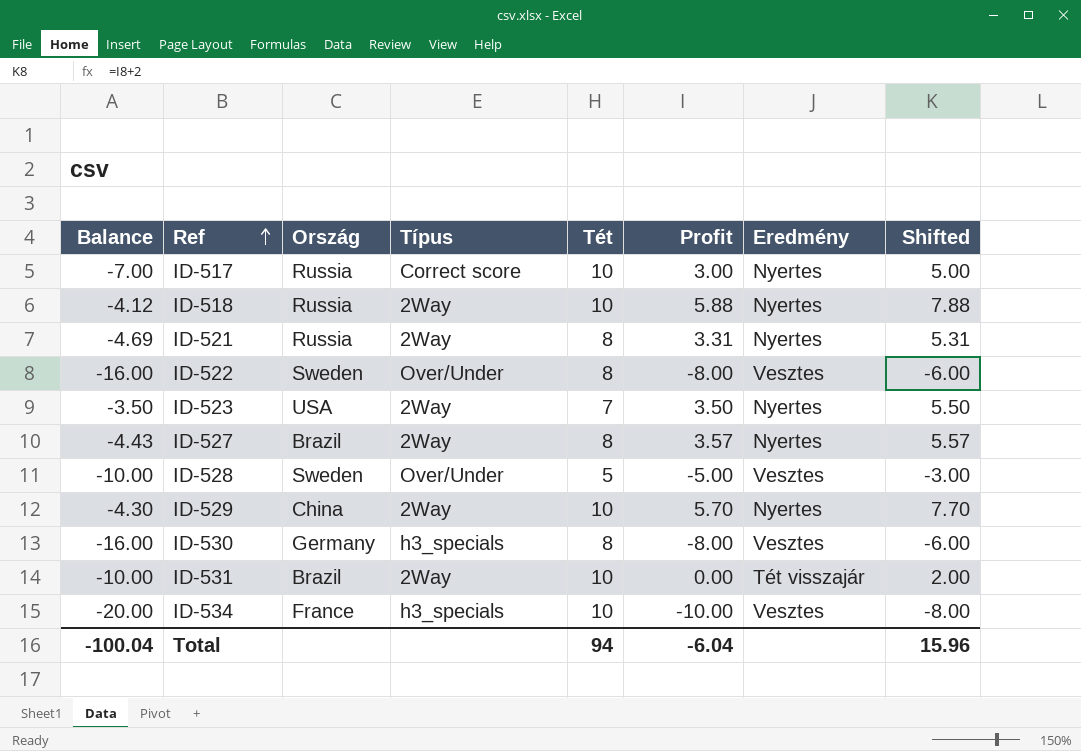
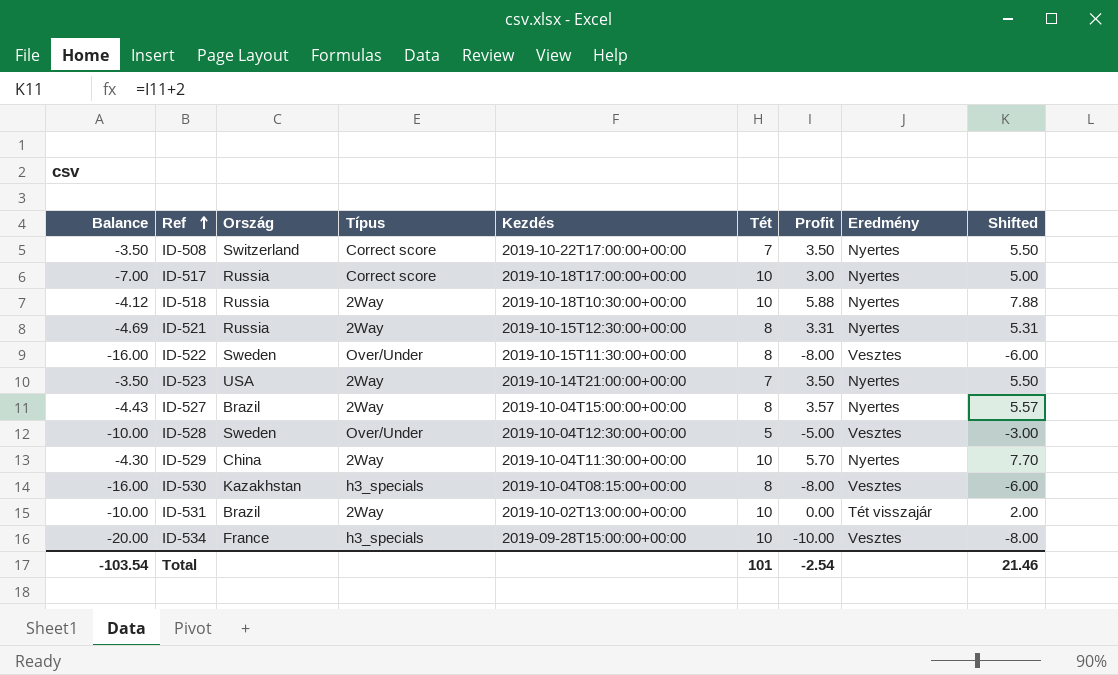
column Kezdés | position: none -> 5
row ID-508: none -> -3.50 | Switzerland | Correct score | 2019-10-22T17:00:00+00:00 | 7 | 3.50 | Nyertes | 5.50
ID-530 | Ország: Germany -> Kazakhstan
Total | Balance: -100.04 -> -103.54
Total | Tét: 94 -> 101
Total | Profit: -6.04 -> -2.54
Total | Shifted: 15.96 -> 21.46

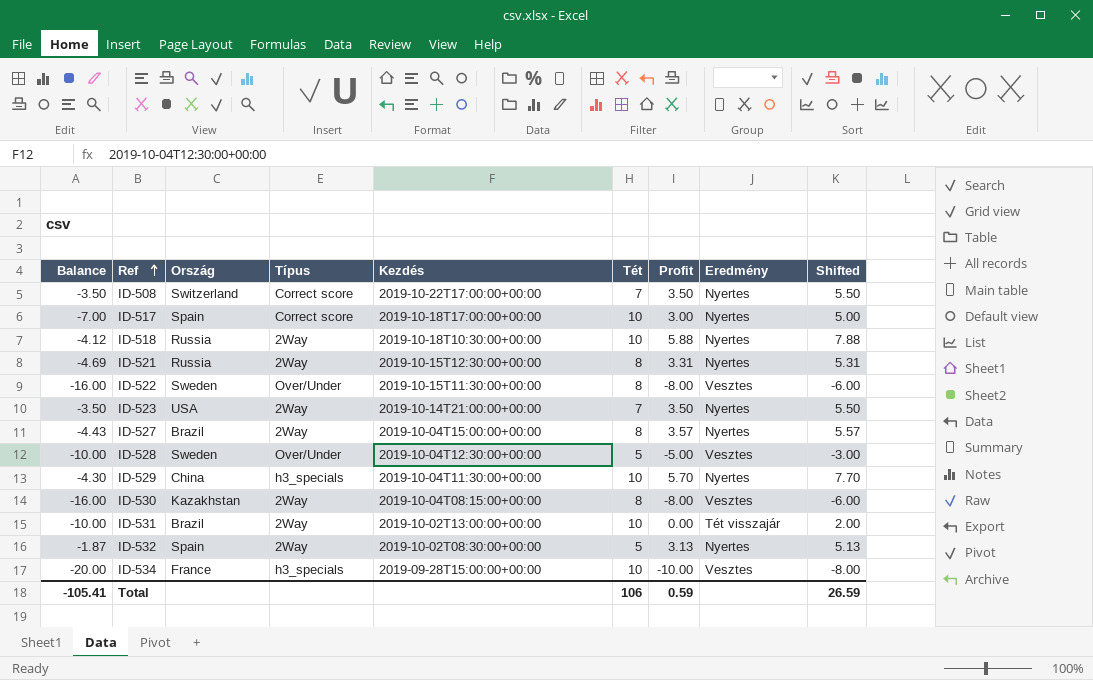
ID-517 | Ország: Russia -> Spain
ID-529 | Típus: 2Way -> h3_specials
ID-530 | Típus: h3_specials -> 2Way
row ID-532: none -> -1.87 | Spain | 2Way | 2019-10-02T08:30:00+00:00 | 5 | 3.13 | Nyertes | 5.13
Total | Balance: -103.54 -> -105.41
Total | Tét: 101 -> 106
Total | Profit: -2.54 -> 0.59
Total | Shifted: 21.46 -> 26.59

